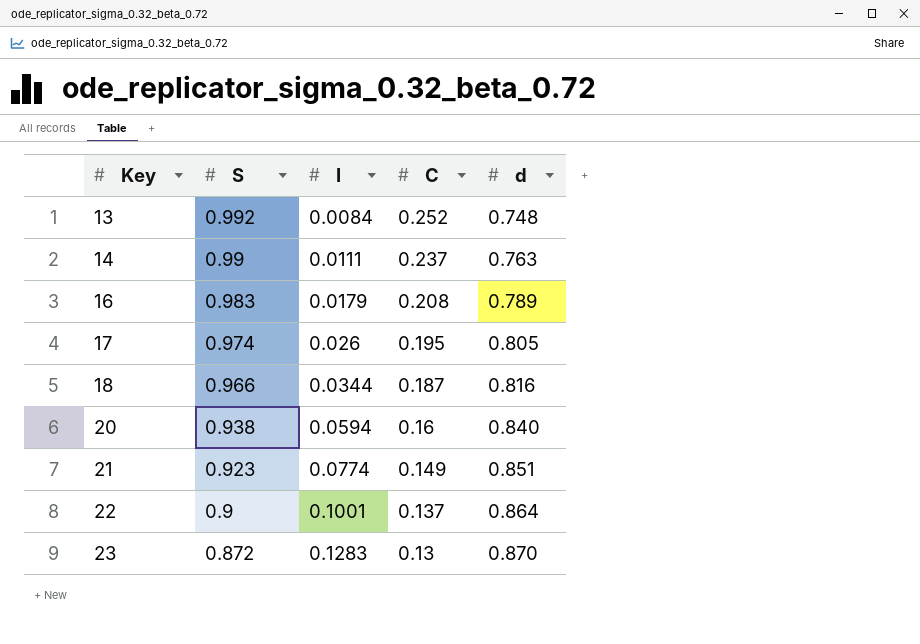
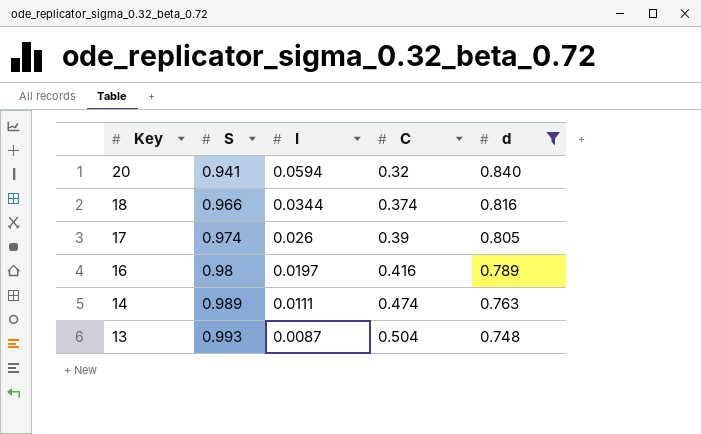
filter: none -> d <= 0.840
row order: Key ascending -> Key descending
20 | S: 0.938 -> 0.941
20 | C: 0.16 -> 0.32
18 | C: 0.187 -> 0.374
17 | C: 0.195 -> 0.39
16 | S: 0.983 -> 0.98
16 | I: 0.0179 -> 0.0197
16 | C: 0.208 -> 0.416
14 | S: 0.99 -> 0.989
14 | C: 0.237 -> 0.474
13 | S: 0.992 -> 0.993
13 | I: 0.0084 -> 0.0087
13 | C: 0.252 -> 0.504

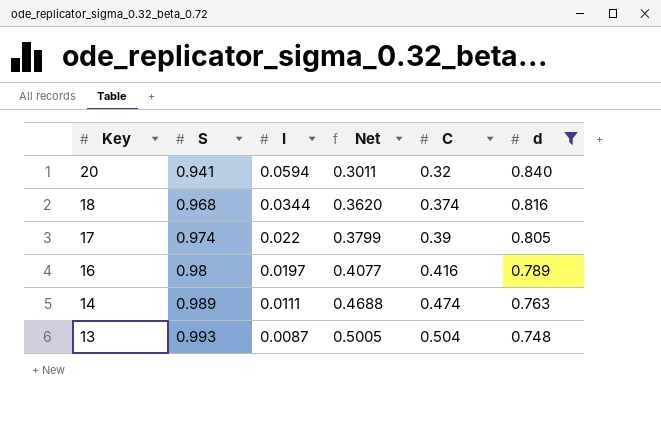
column Net | formula: none -> [S] * [C]
18 | S: 0.966 -> 0.968
17 | I: 0.026 -> 0.022

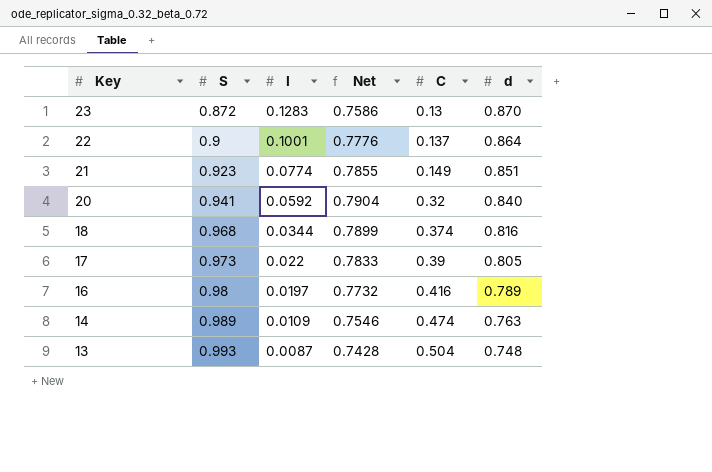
filter: d <= 0.840 -> none
column Net | formula: [S] * [C] -> [S] * [d]
20 | I: 0.0594 -> 0.0592
17 | S: 0.974 -> 0.973
14 | I: 0.0111 -> 0.0109

